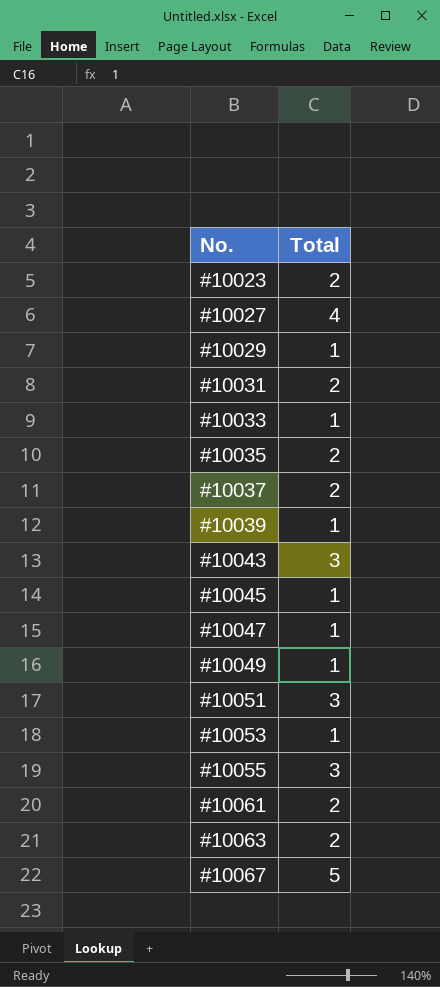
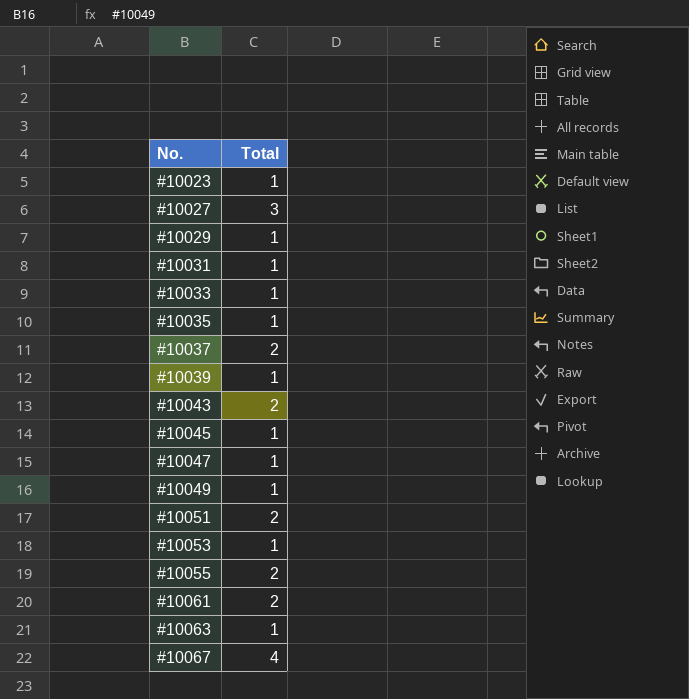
#10023 | Total: 2 -> 1
#10027 | Total: 4 -> 3
#10031 | Total: 2 -> 1
#10035 | Total: 2 -> 1
#10043 | Total: 3 -> 2
#10051 | Total: 3 -> 2
#10055 | Total: 3 -> 2
#10063 | Total: 2 -> 1
#10067 | Total: 5 -> 4

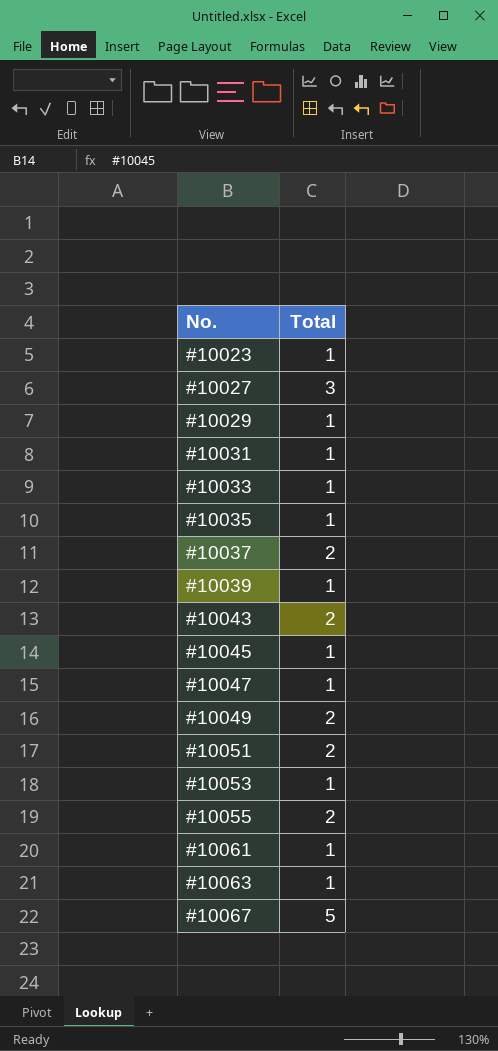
#10049 | Total: 1 -> 2
#10061 | Total: 2 -> 1
#10067 | Total: 4 -> 5

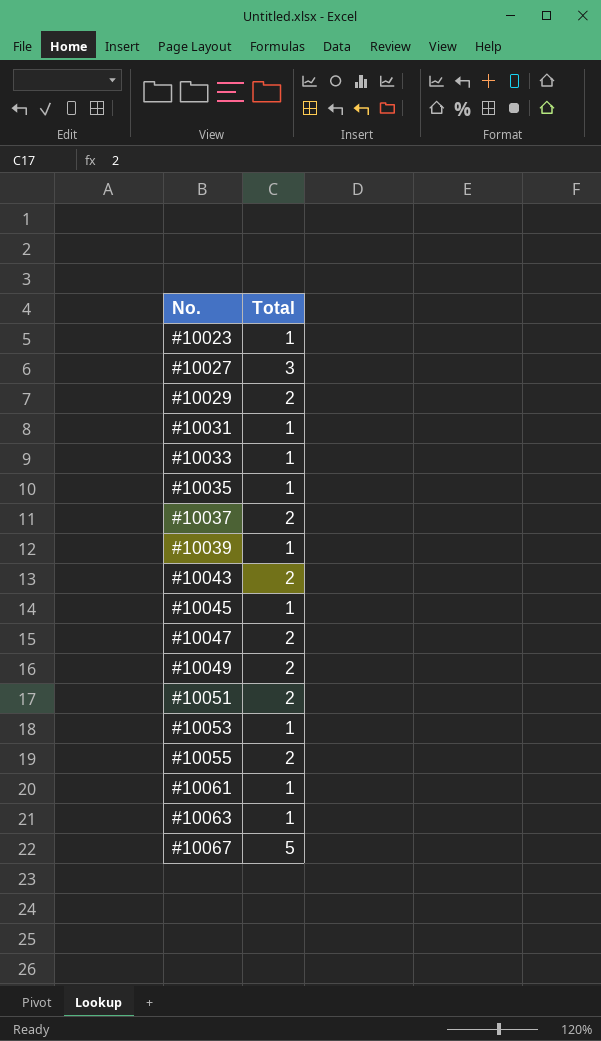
#10029 | Total: 1 -> 2
#10047 | Total: 1 -> 2

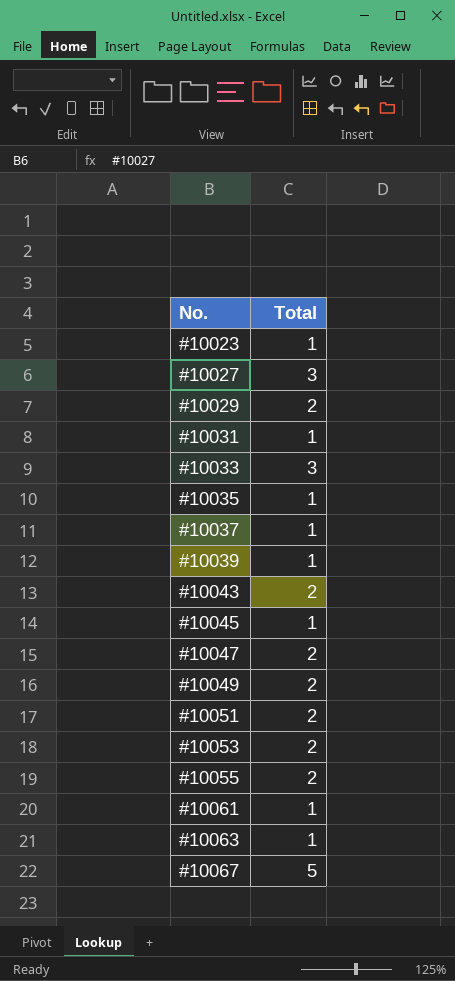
#10033 | Total: 1 -> 3
#10037 | Total: 2 -> 1
#10053 | Total: 1 -> 2

